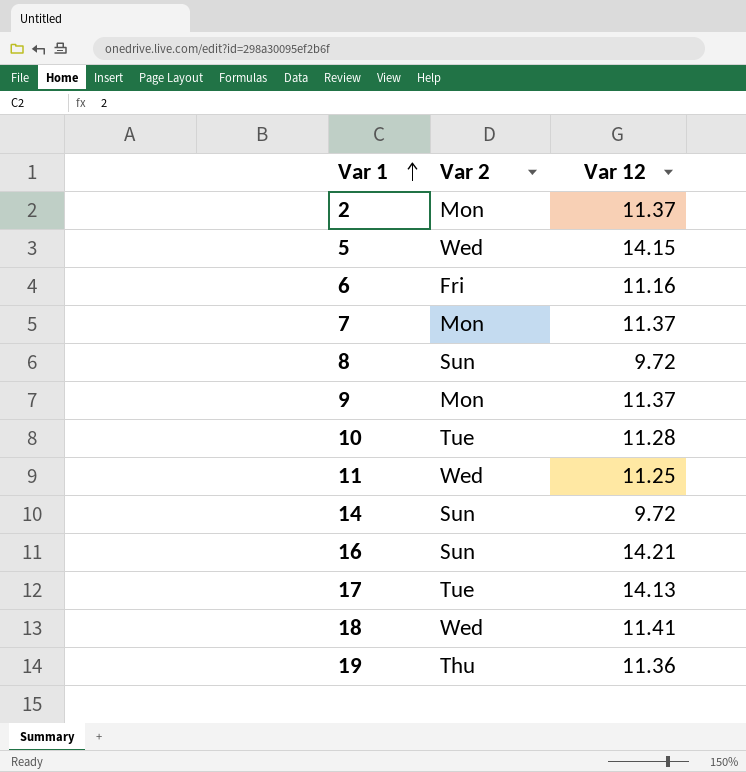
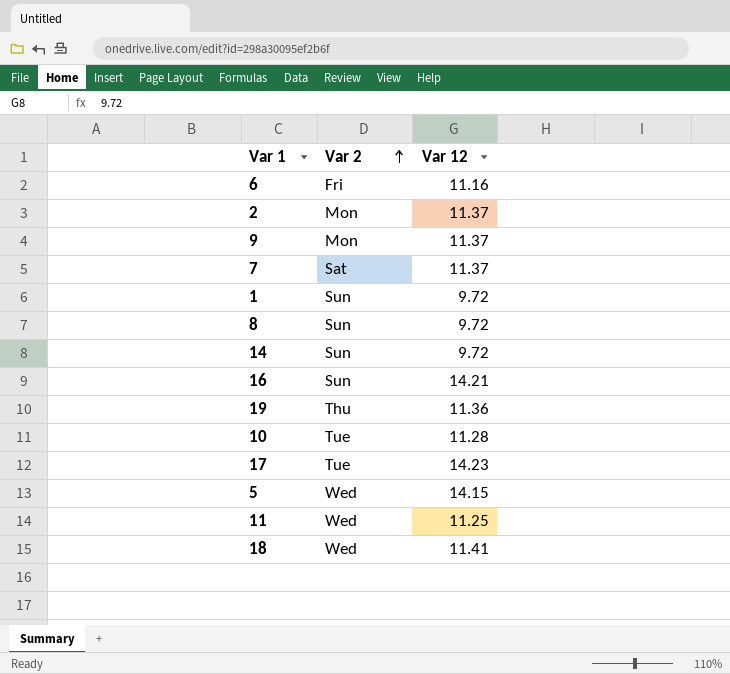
row order: Var 1 ascending -> Var 2 ascending
7 | Var 2: Mon -> Sat
row 1: none -> Sun | 9.72
17 | Var 12: 14.13 -> 14.23

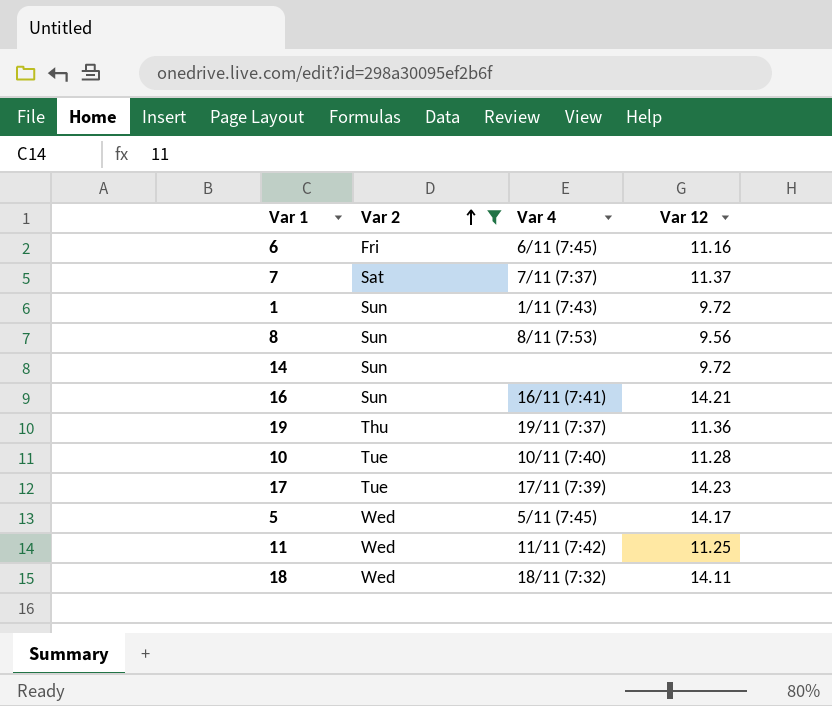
filter: none -> Var 2 != Mon
column Var 4 | position: none -> 3
8 | Var 12: 9.72 -> 9.56
5 | Var 12: 14.15 -> 14.17
18 | Var 12: 11.41 -> 14.11

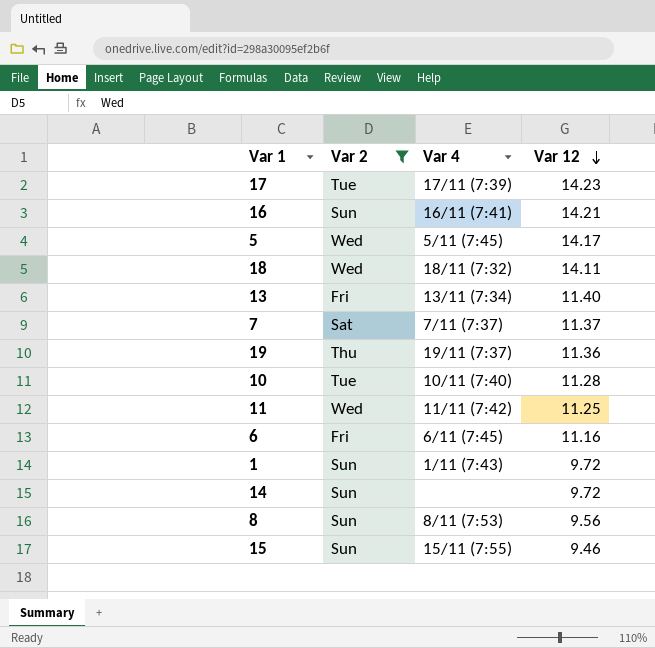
row order: Var 2 ascending -> Var 12 descending
row 13: none -> Fri | 13/11 (7:34) | 11.40
row 15: none -> Sun | 15/11 (7:55) | 9.46

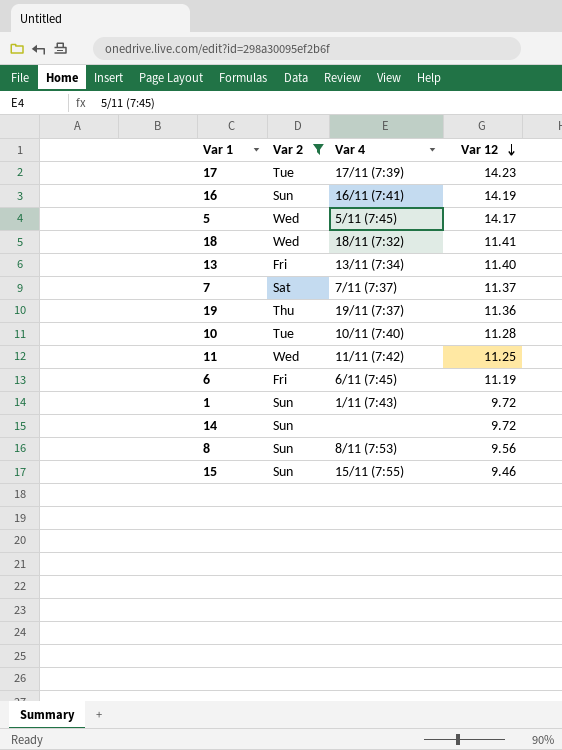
16 | Var 12: 14.21 -> 14.19
18 | Var 12: 14.11 -> 11.41
6 | Var 12: 11.16 -> 11.19

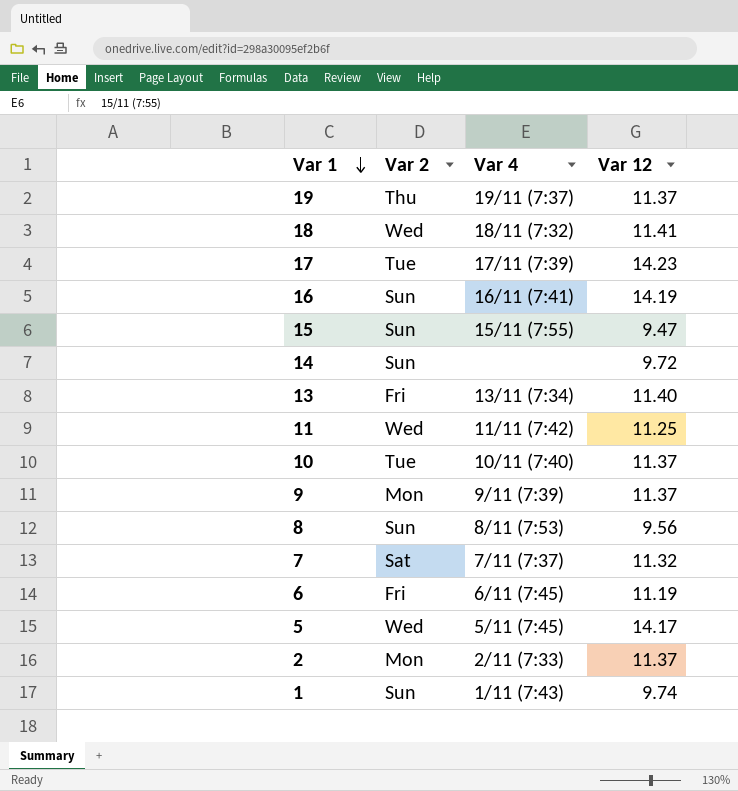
filter: Var 2 != Mon -> none
row order: Var 12 descending -> Var 1 descending
19 | Var 12: 11.36 -> 11.37
15 | Var 12: 9.46 -> 9.47
10 | Var 12: 11.28 -> 11.37
7 | Var 12: 11.37 -> 11.32
1 | Var 12: 9.72 -> 9.74

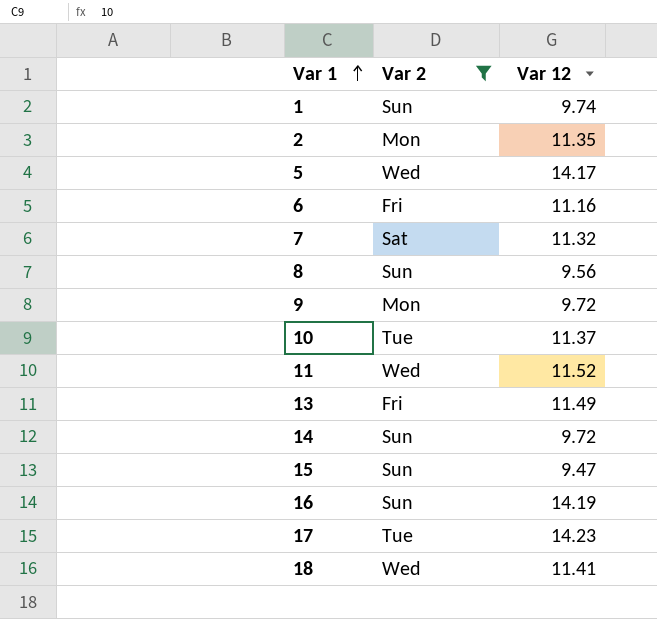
filter: none -> Var 2 != Thu
row order: Var 1 descending -> Var 1 ascending
column Var 4 | position: 3 -> none
2 | Var 12: 11.37 -> 11.35
6 | Var 12: 11.19 -> 11.16
9 | Var 12: 11.37 -> 9.72
11 | Var 12: 11.25 -> 11.52
13 | Var 12: 11.40 -> 11.49

